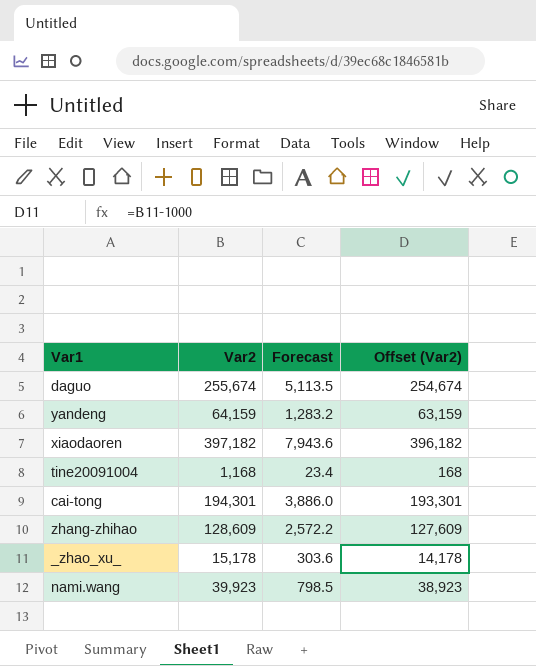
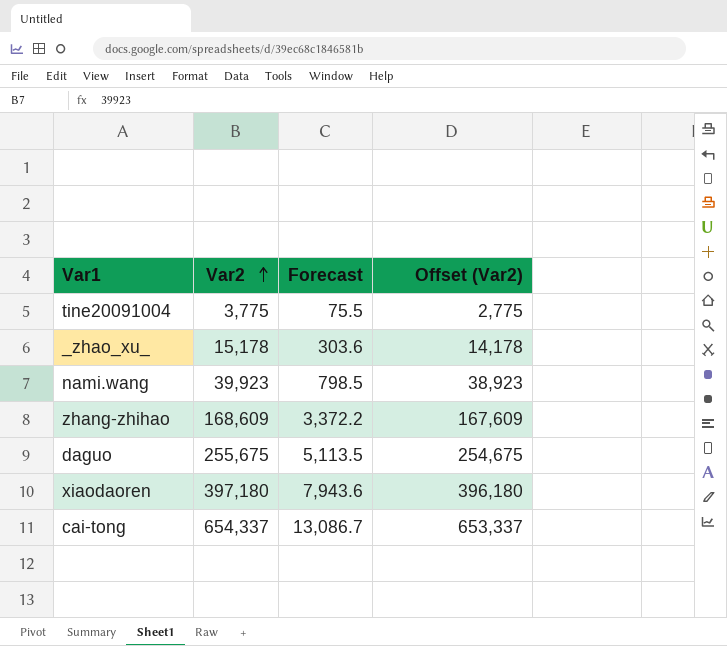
row order: none -> Var2 ascending
row yandeng: 64,159 | 1,283.2 | 63,159 -> none
tine20091004 | Var2: 1,168 -> 3,775
tine20091004 | Forecast: 23.4 -> 75.5
tine20091004 | Offset (Var2): 168 -> 2,775
zhang-zhihao | Var2: 128,609 -> 168,609
zhang-zhihao | Forecast: 2,572.2 -> 3,372.2
zhang-zhihao | Offset (Var2): 127,609 -> 167,609
daguo | Var2: 255,674 -> 255,675
daguo | Offset (Var2): 254,674 -> 254,675
xiaodaoren | Var2: 397,182 -> 397,180
xiaodaoren | Offset (Var2): 396,182 -> 396,180
cai-tong | Var2: 194,301 -> 654,337
cai-tong | Forecast: 3,886.0 -> 13,086.7
cai-tong | Offset (Var2): 193,301 -> 653,337

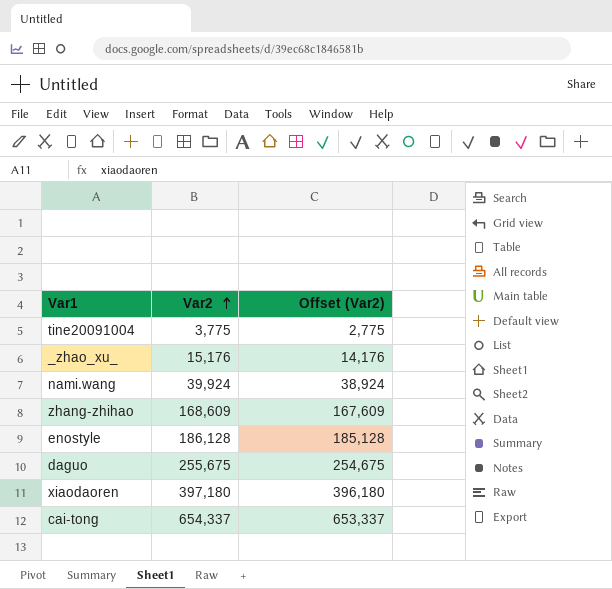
column Forecast | formula: [Var2] * 0.02 -> none
_zhao_xu_ | Var2: 15,178 -> 15,176
_zhao_xu_ | Offset (Var2): 14,178 -> 14,176
nami.wang | Var2: 39,923 -> 39,924
nami.wang | Offset (Var2): 38,923 -> 38,924
row enostyle: none -> 186,128 | 185,128

